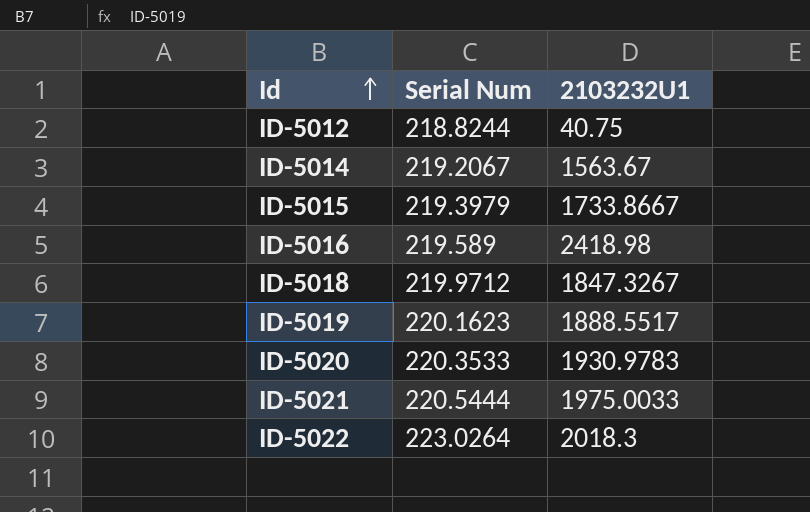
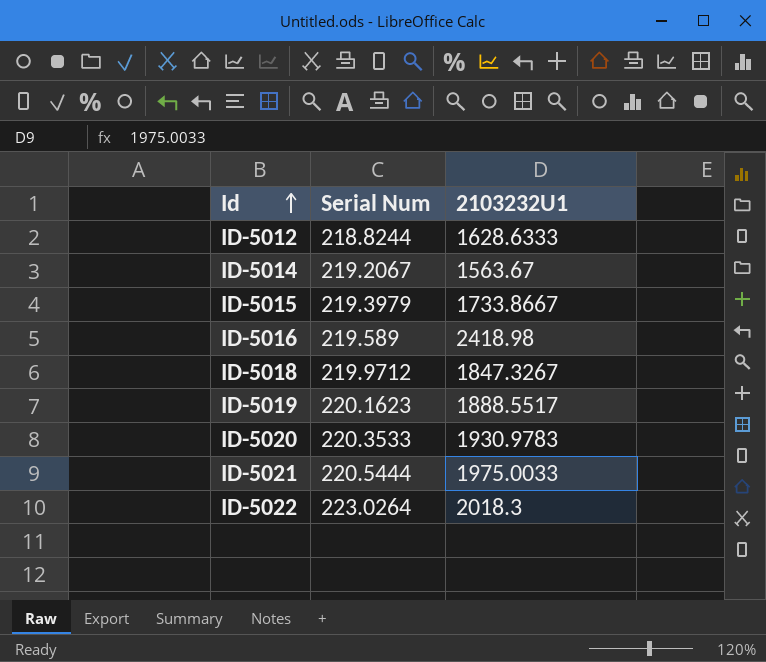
ID-5012 | 2103232U1: 40.75 -> 1628.6333

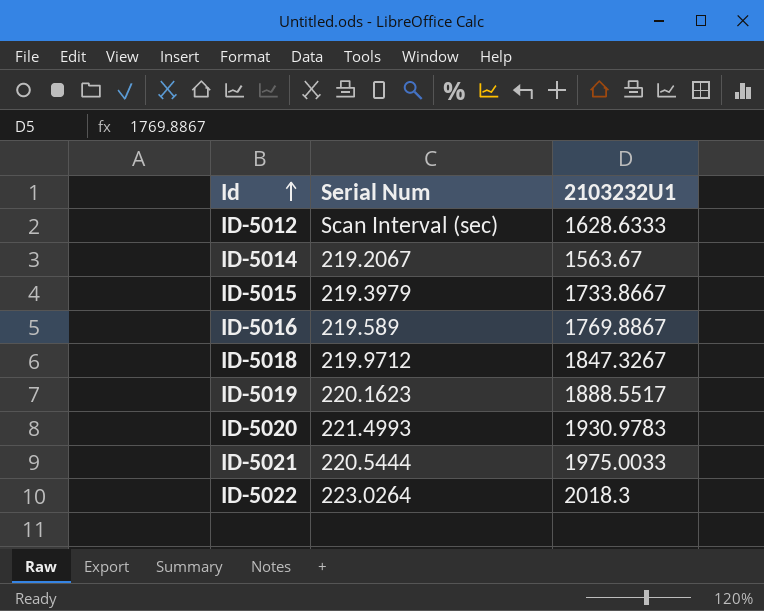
ID-5012 | Serial Num: 218.8244 -> Scan Interval (sec)
ID-5016 | 2103232U1: 2418.98 -> 1769.8867
ID-5020 | Serial Num: 220.3533 -> 221.4993

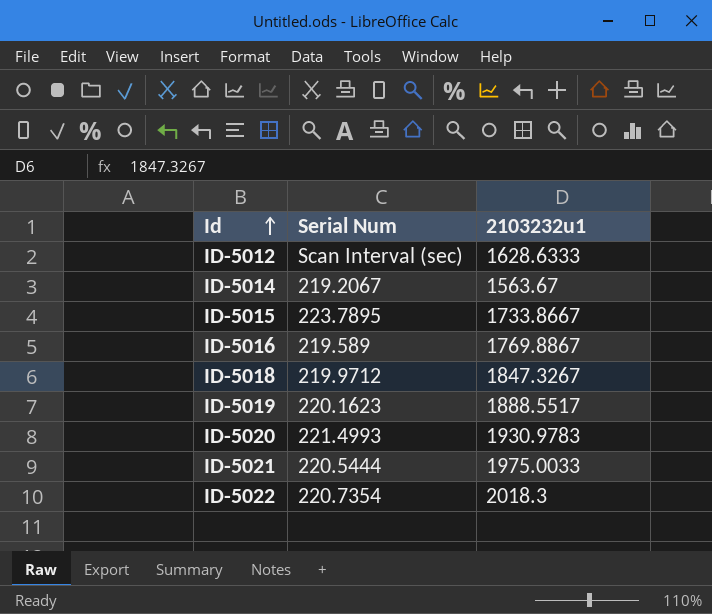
column name: 2103232U1 -> 2103232u1
ID-5015 | Serial Num: 219.3979 -> 223.7895
ID-5022 | Serial Num: 223.0264 -> 220.7354

